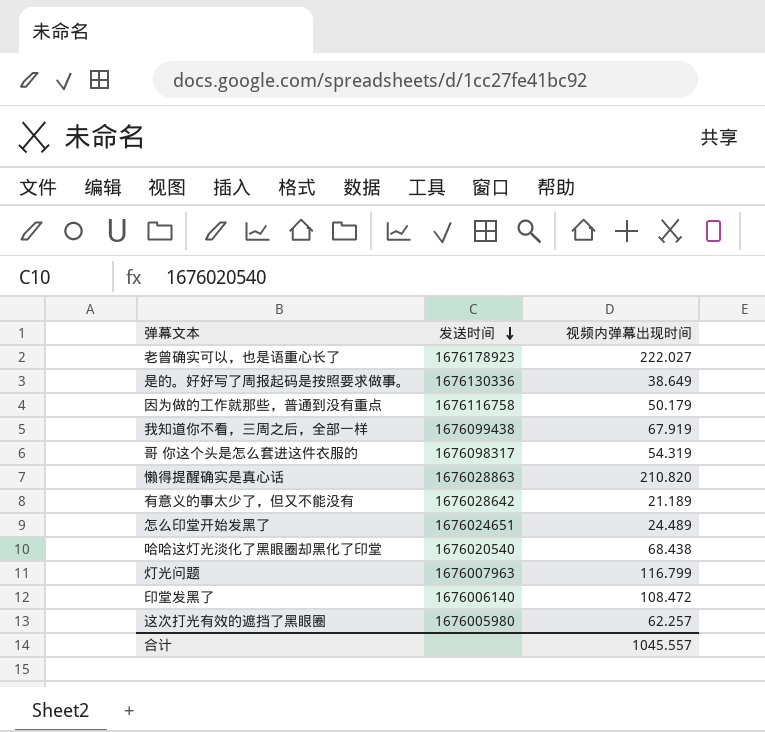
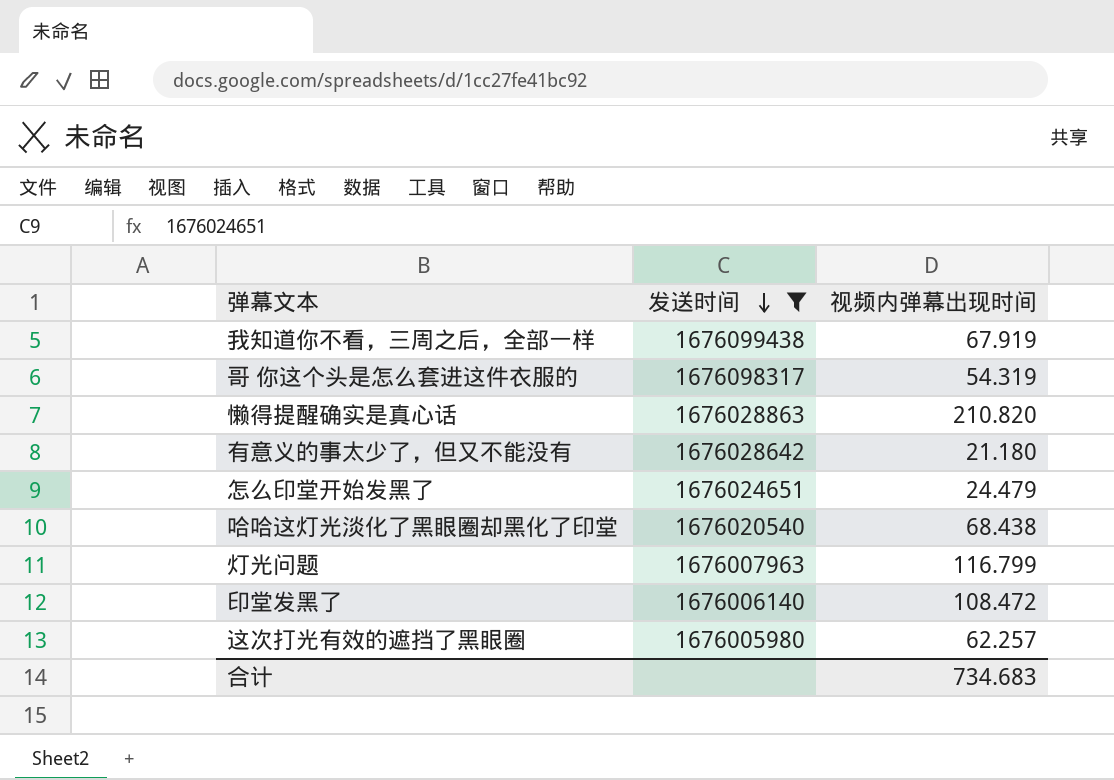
filter: none -> 发送时间 <= 1676099438
有意义的事太少了，但又不能没有 | 视频内弹幕出现时间: 21.189 -> 21.180
怎么印堂开始发黑了 | 视频内弹幕出现时间: 24.489 -> 24.479
合计 | 视频内弹幕出现时间: 1045.557 -> 734.683

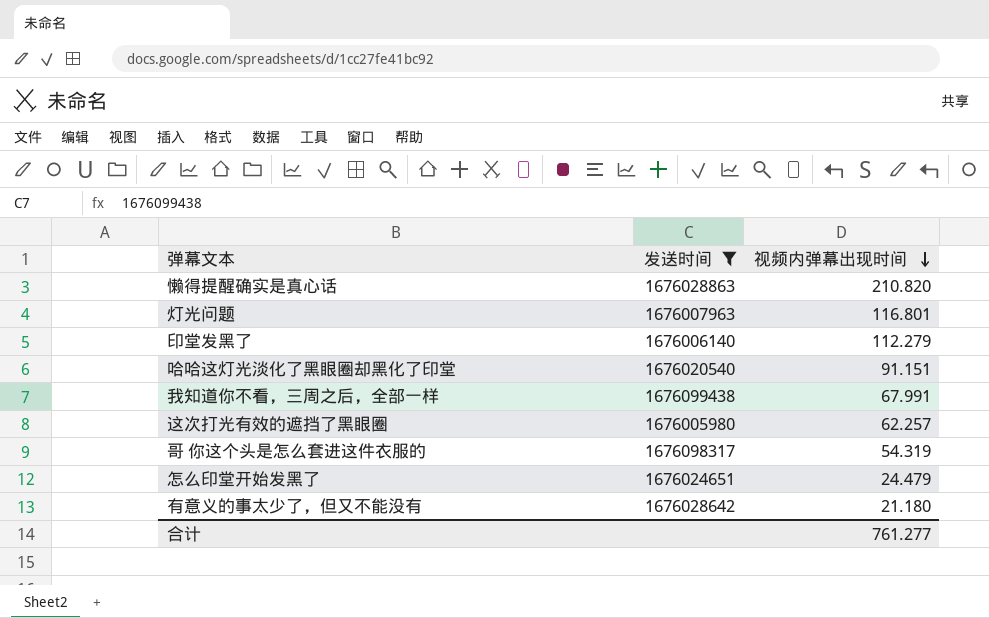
row order: 发送时间 descending -> 视频内弹幕出现时间 descending
灯光问题 | 视频内弹幕出现时间: 116.799 -> 116.801
印堂发黑了 | 视频内弹幕出现时间: 108.472 -> 112.279
哈哈这灯光淡化了黑眼圈却黑化了印堂 | 视频内弹幕出现时间: 68.438 -> 91.151
我知道你不看，三周之后，全部一样 | 视频内弹幕出现时间: 67.919 -> 67.991
合计 | 视频内弹幕出现时间: 734.683 -> 761.277

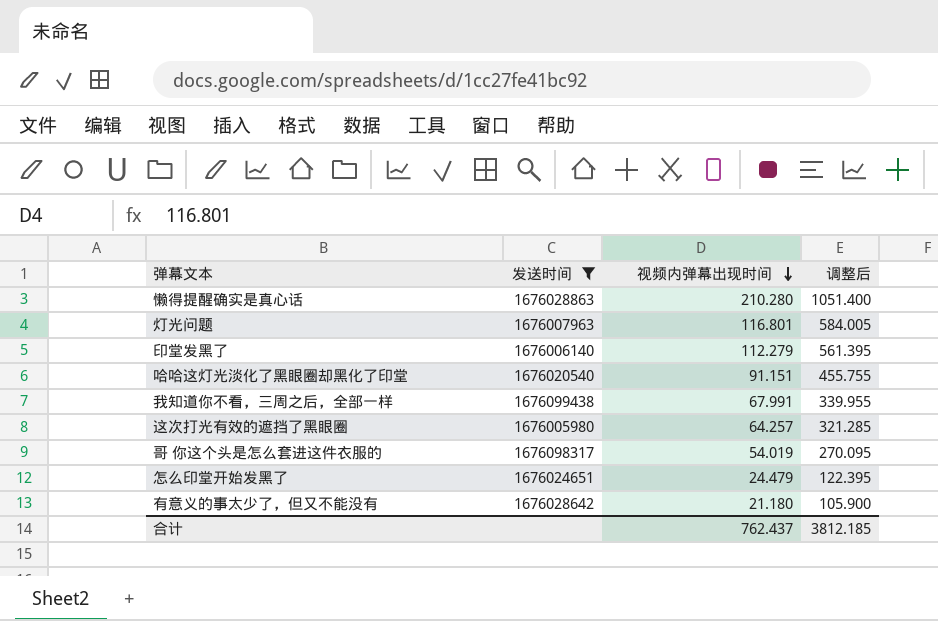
column 调整后 | formula: none -> [视频内弹幕出现时间] * 5
懒得提醒确实是真心话 | 视频内弹幕出现时间: 210.820 -> 210.280
这次打光有效的遮挡了黑眼圈 | 视频内弹幕出现时间: 62.257 -> 64.257
哥 你这个头是怎么套进这件衣服的 | 视频内弹幕出现时间: 54.319 -> 54.019
合计 | 视频内弹幕出现时间: 761.277 -> 762.437

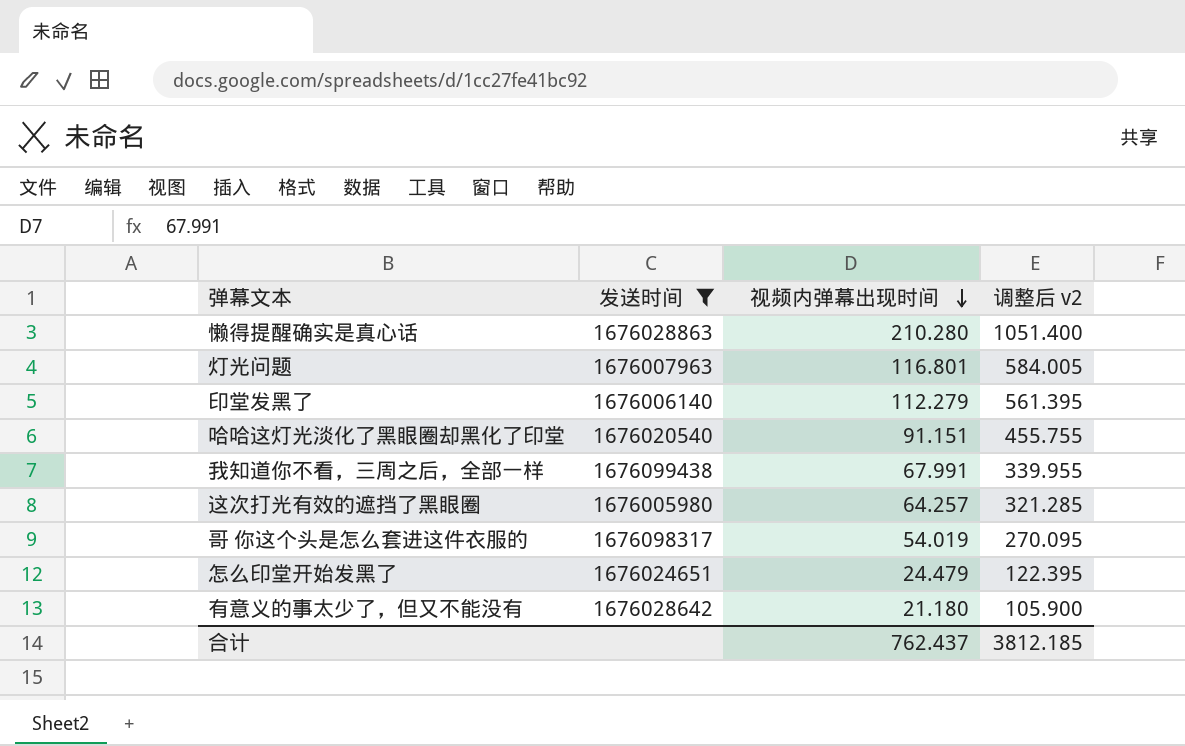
column name: 调整后 -> 调整后 v2

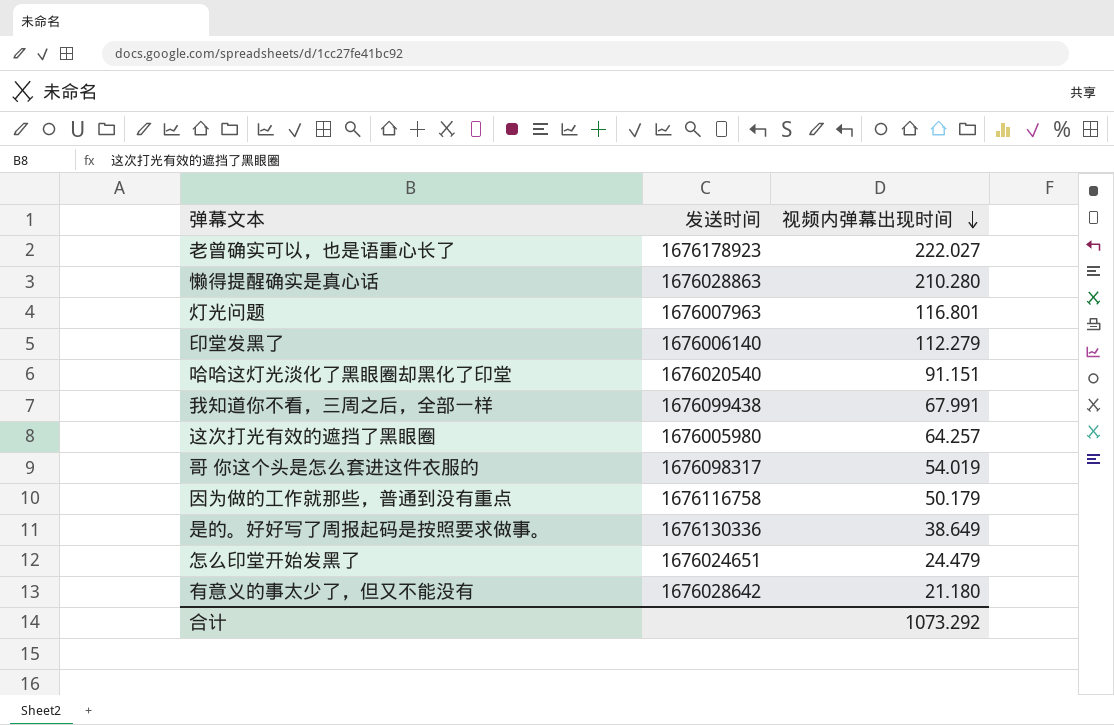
filter: 发送时间 <= 1676099438 -> none
column 调整后 v2 | formula: [视频内弹幕出现时间] * 5 -> none
合计 | 视频内弹幕出现时间: 762.437 -> 1073.292

